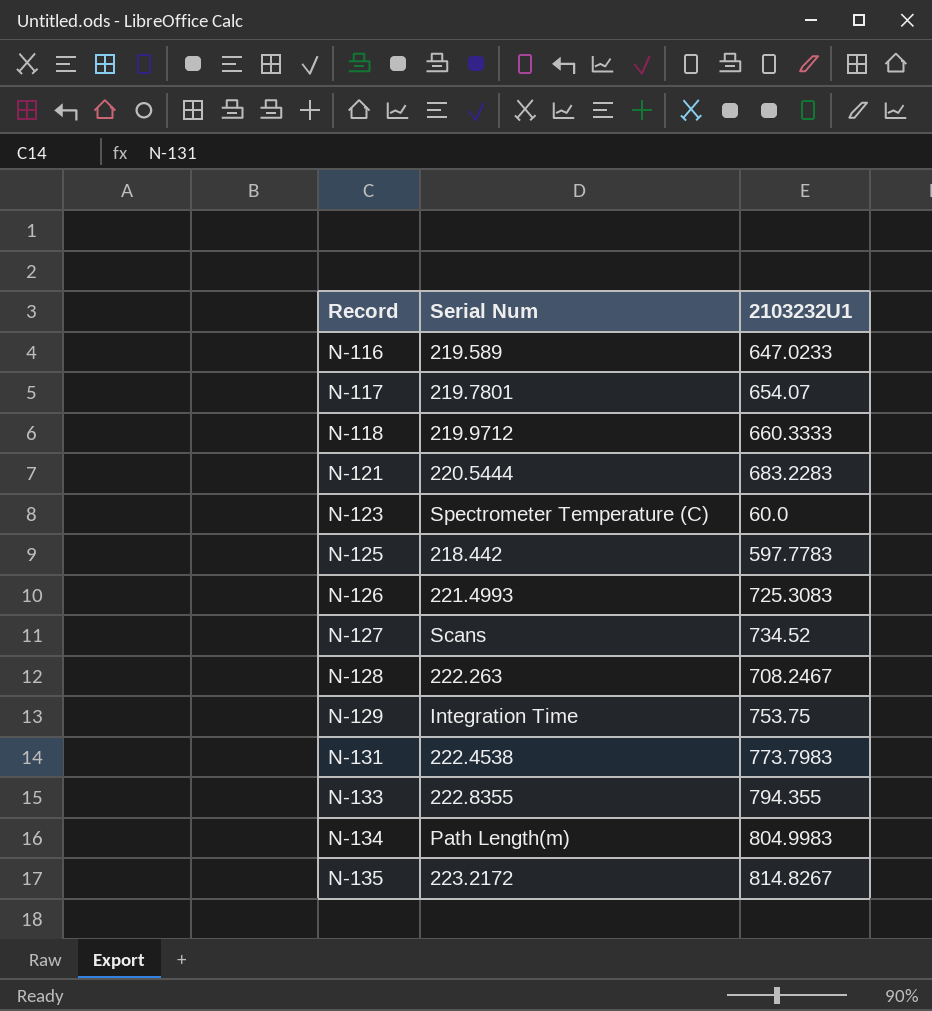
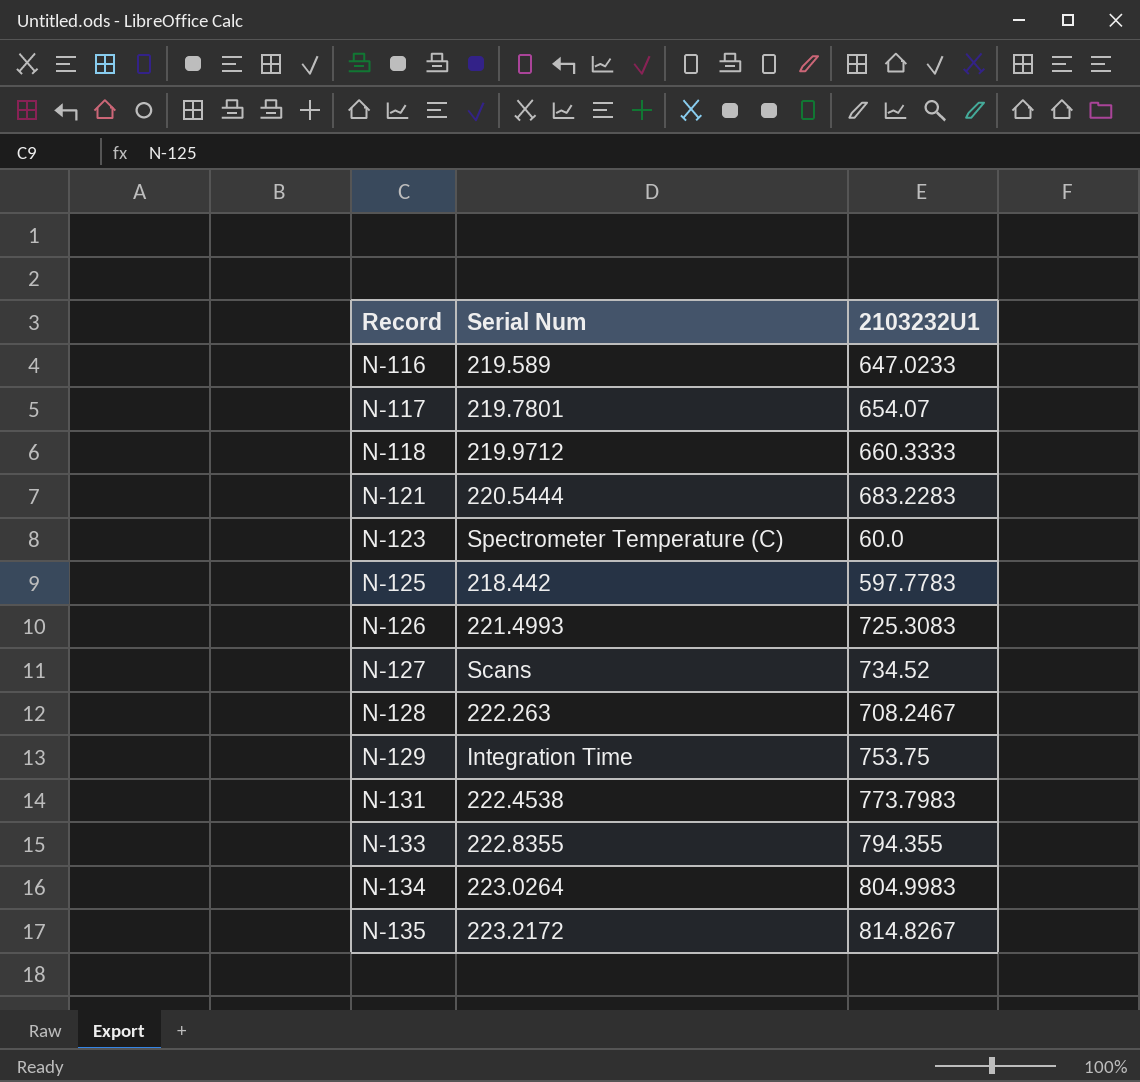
N-134 | Serial Num: Path Length(m) -> 223.0264

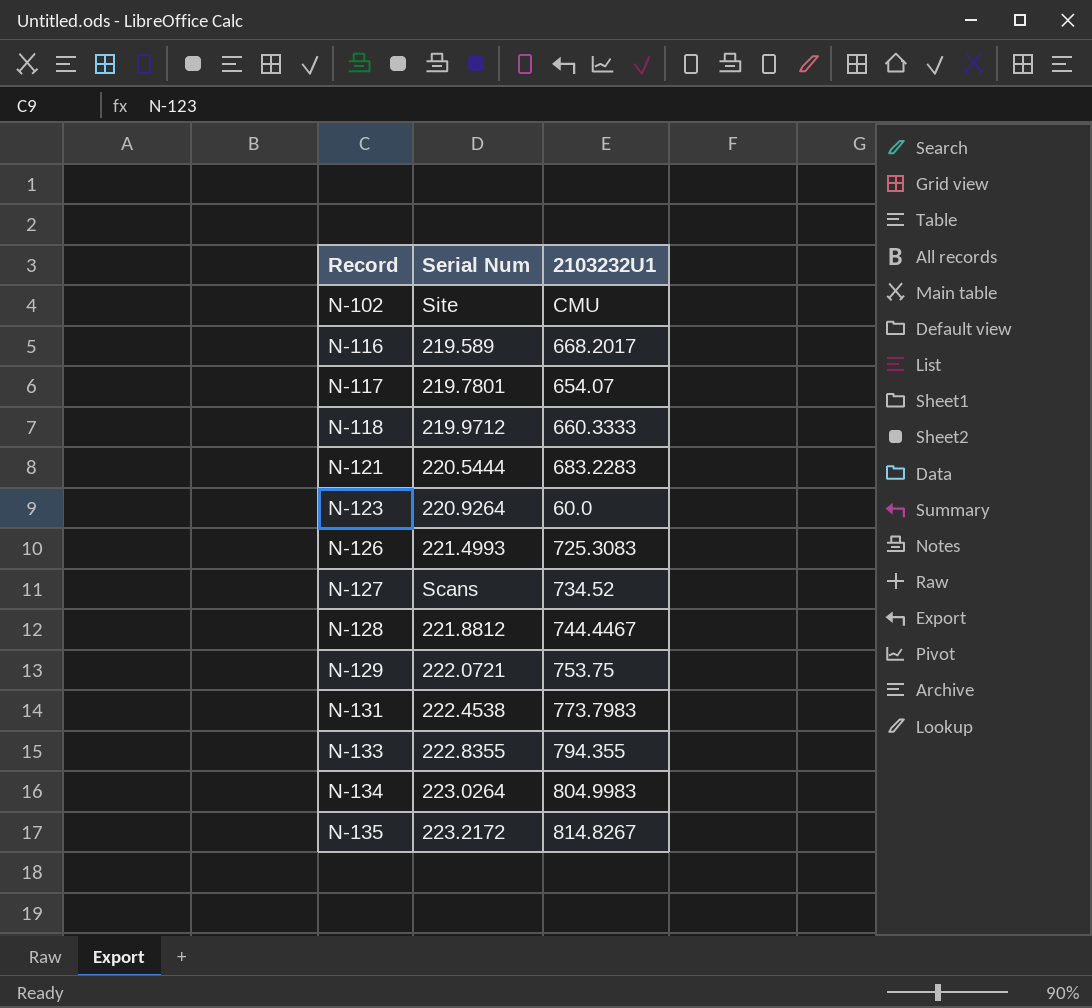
row N-125: 218.442 | 597.7783 -> none
row N-102: none -> Site | CMU
N-116 | 2103232U1: 647.0233 -> 668.2017
N-123 | Serial Num: Spectrometer Temperature (C) -> 220.9264
N-128 | Serial Num: 222.263 -> 221.8812
N-128 | 2103232U1: 708.2467 -> 744.4467
N-129 | Serial Num: Integration Time -> 222.0721

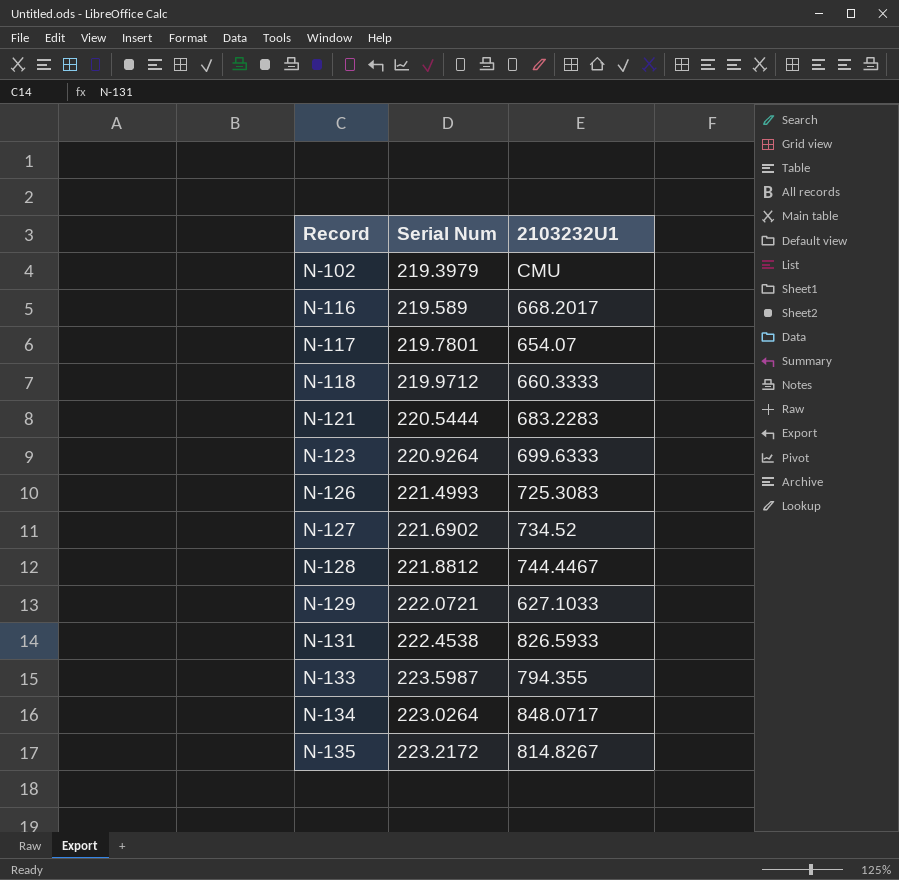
N-102 | Serial Num: Site -> 219.3979
N-123 | 2103232U1: 60.0 -> 699.6333
N-127 | Serial Num: Scans -> 221.6902
N-129 | 2103232U1: 753.75 -> 627.1033
N-131 | 2103232U1: 773.7983 -> 826.5933
N-133 | Serial Num: 222.8355 -> 223.5987
N-134 | 2103232U1: 804.9983 -> 848.0717

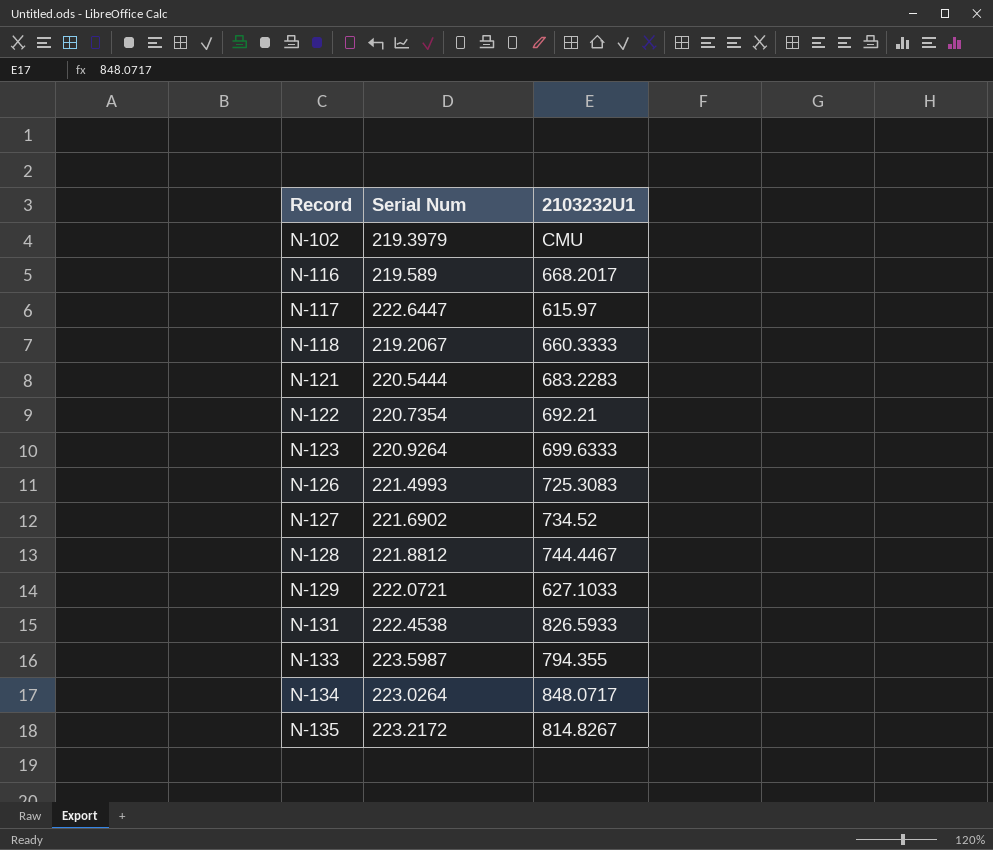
N-117 | Serial Num: 219.7801 -> 222.6447
N-117 | 2103232U1: 654.07 -> 615.97
N-118 | Serial Num: 219.9712 -> 219.2067
row N-122: none -> 220.7354 | 692.21

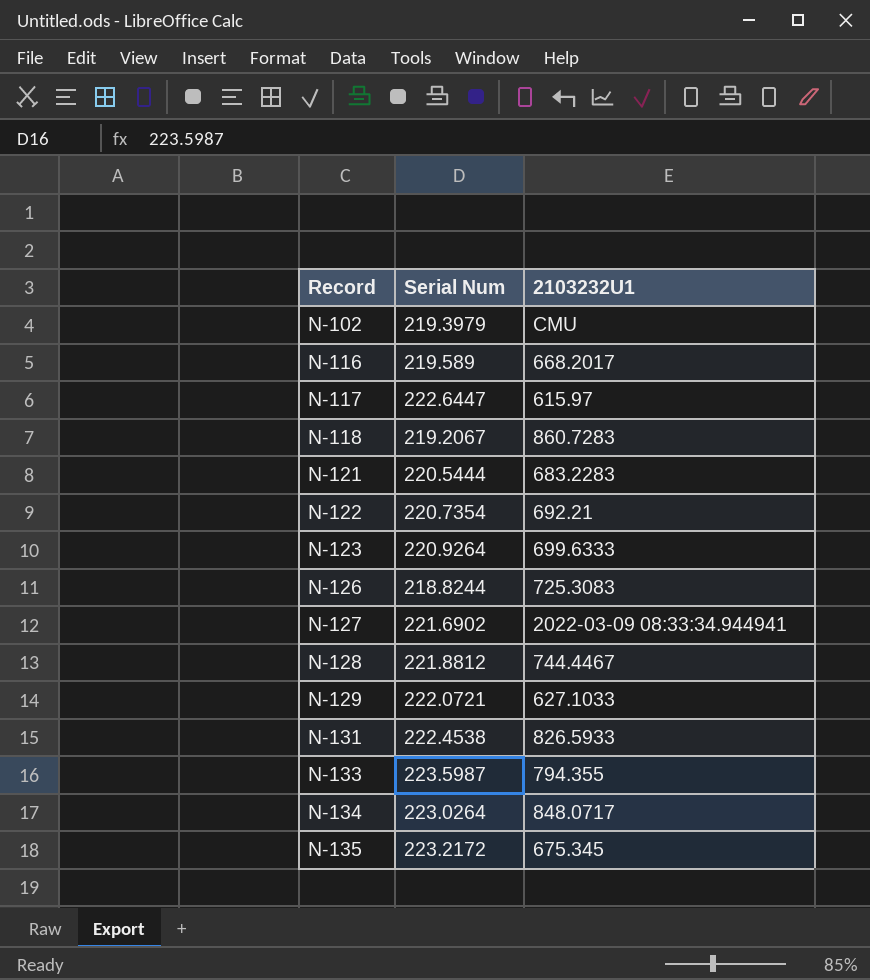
N-118 | 2103232U1: 660.3333 -> 860.7283
N-126 | Serial Num: 221.4993 -> 218.8244
N-127 | 2103232U1: 734.52 -> 2022-03-09 08:33:34.944941
N-135 | 2103232U1: 814.8267 -> 675.345

